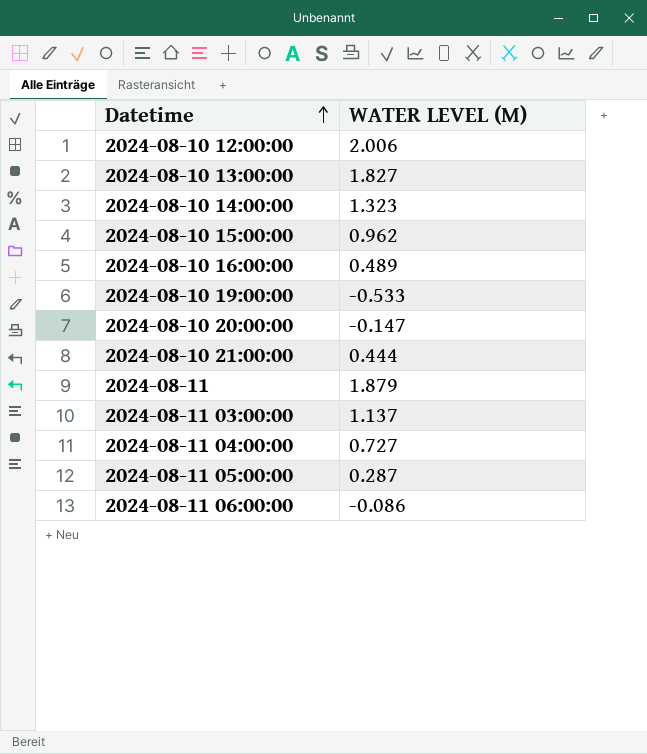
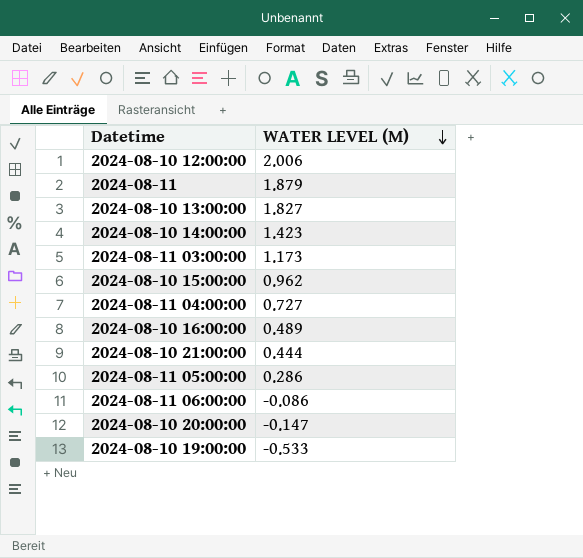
row order: Datetime ascending -> WATER LEVEL (M) descending
2024-08-10 14:00:00 | WATER LEVEL (M): 1.323 -> 1.423
2024-08-11 03:00:00 | WATER LEVEL (M): 1.137 -> 1.173
2024-08-11 05:00:00 | WATER LEVEL (M): 0.287 -> 0.286

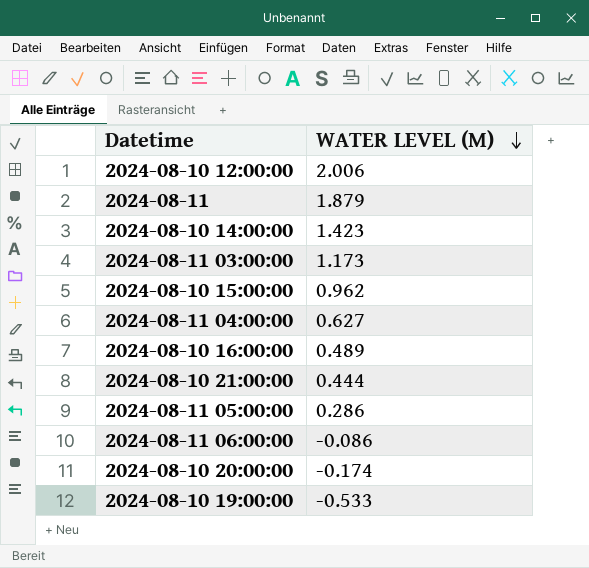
row 2024-08-10 13:00:00: 1.827 -> none
2024-08-11 04:00:00 | WATER LEVEL (M): 0.727 -> 0.627
2024-08-10 20:00:00 | WATER LEVEL (M): -0.147 -> -0.174

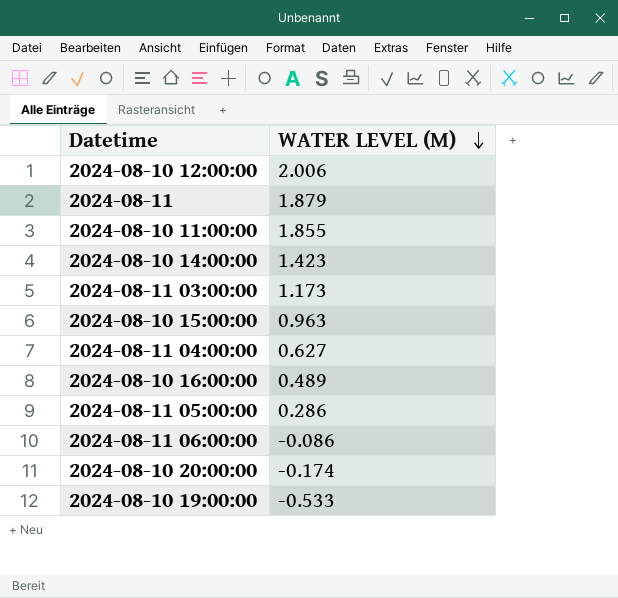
row 2024-08-10 21:00:00: 0.444 -> none
row 2024-08-10 11:00:00: none -> 1.855
2024-08-10 15:00:00 | WATER LEVEL (M): 0.962 -> 0.963

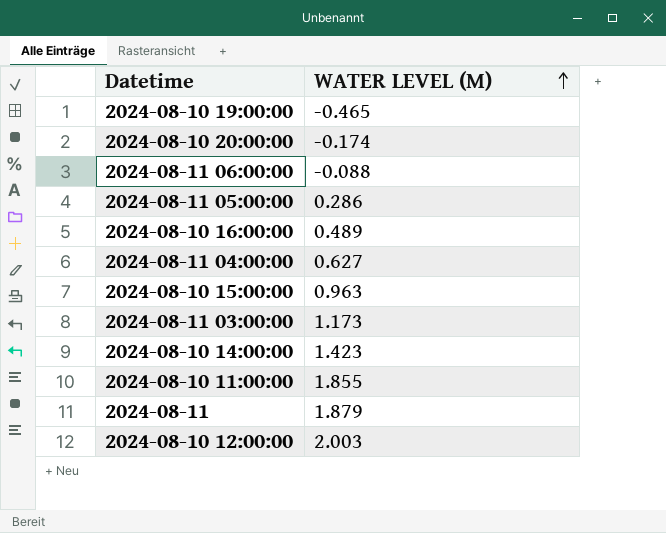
row order: WATER LEVEL (M) descending -> WATER LEVEL (M) ascending
2024-08-10 19:00:00 | WATER LEVEL (M): -0.533 -> -0.465
2024-08-11 06:00:00 | WATER LEVEL (M): -0.086 -> -0.088
2024-08-10 12:00:00 | WATER LEVEL (M): 2.006 -> 2.003

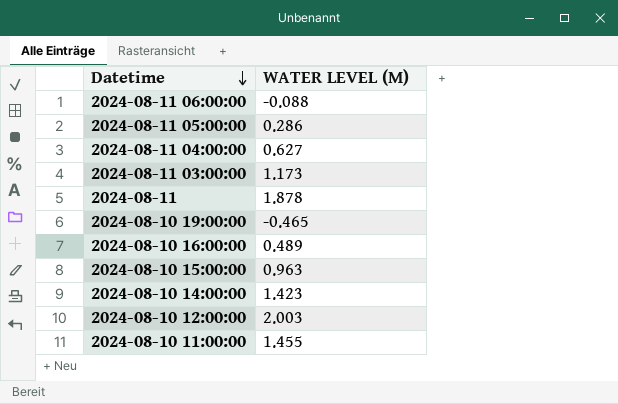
row order: WATER LEVEL (M) ascending -> Datetime descending
row 2024-08-10 20:00:00: -0.174 -> none
2024-08-11 | WATER LEVEL (M): 1.879 -> 1.878
2024-08-10 11:00:00 | WATER LEVEL (M): 1.855 -> 1.455

